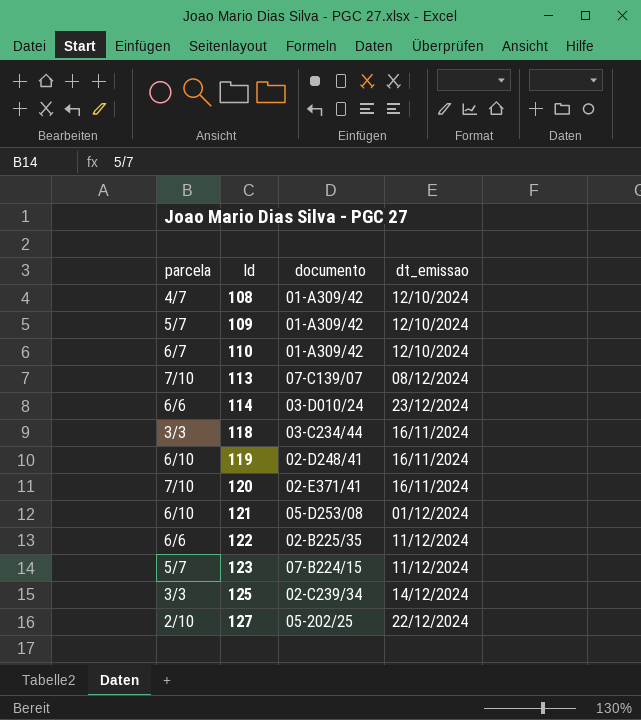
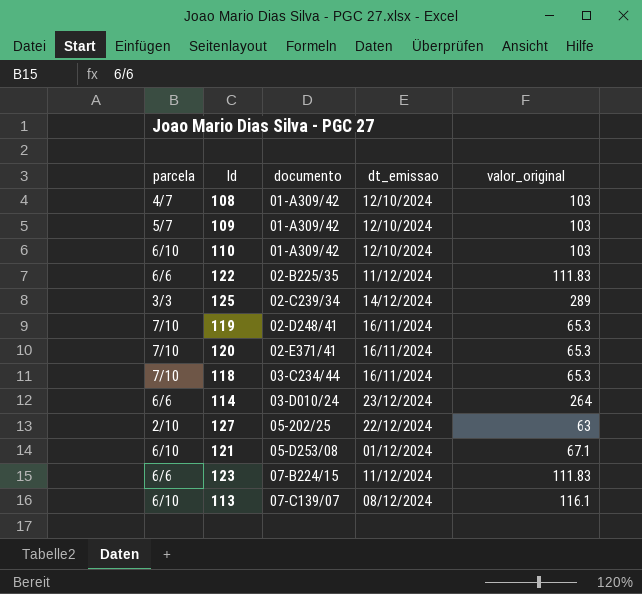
row order: Id ascending -> documento ascending
column valor_original | position: none -> 5
110 | parcela: 6/7 -> 6/10
119 | parcela: 6/10 -> 7/10
118 | parcela: 3/3 -> 7/10
123 | parcela: 5/7 -> 6/6
113 | parcela: 7/10 -> 6/10

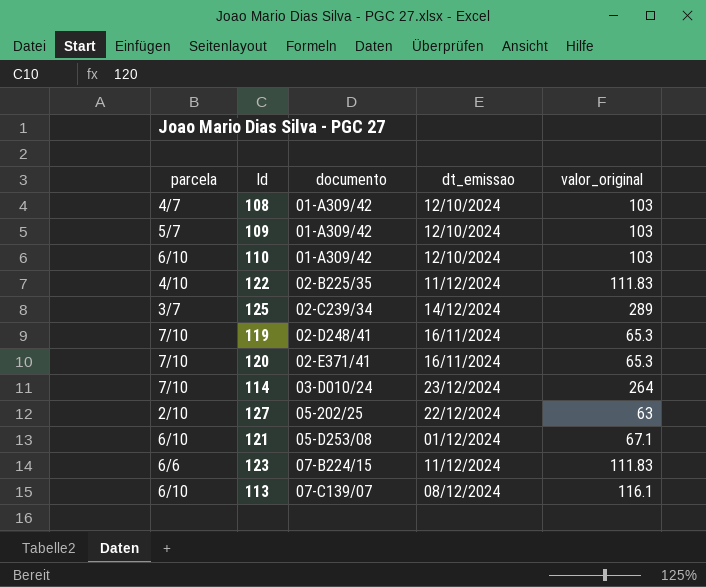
row 118: 7/10 | 03-C234/44 | 16/11/2024 | 65.3 -> none
122 | parcela: 6/6 -> 4/10
125 | parcela: 3/3 -> 3/7
114 | parcela: 6/6 -> 7/10

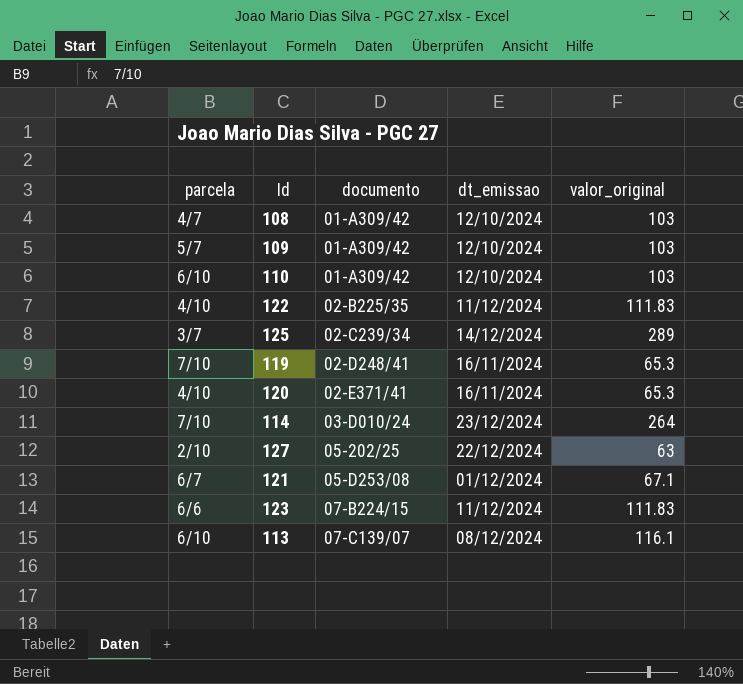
120 | parcela: 7/10 -> 4/10
121 | parcela: 6/10 -> 6/7

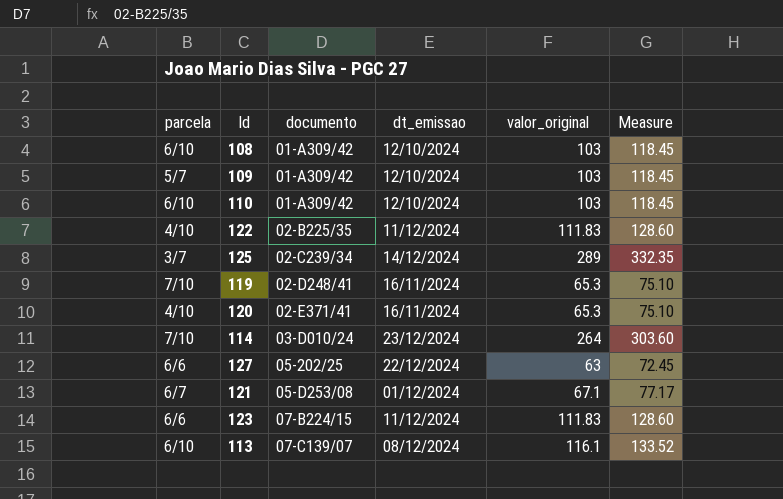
column Measure | formula: none -> [valor_original] * 1.15
108 | parcela: 4/7 -> 6/10
127 | parcela: 2/10 -> 6/6

